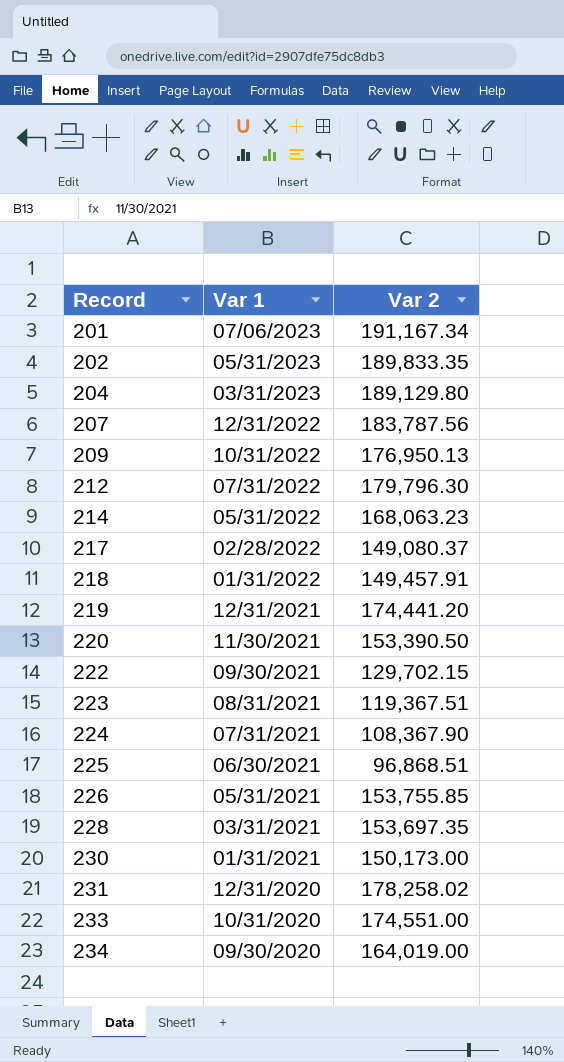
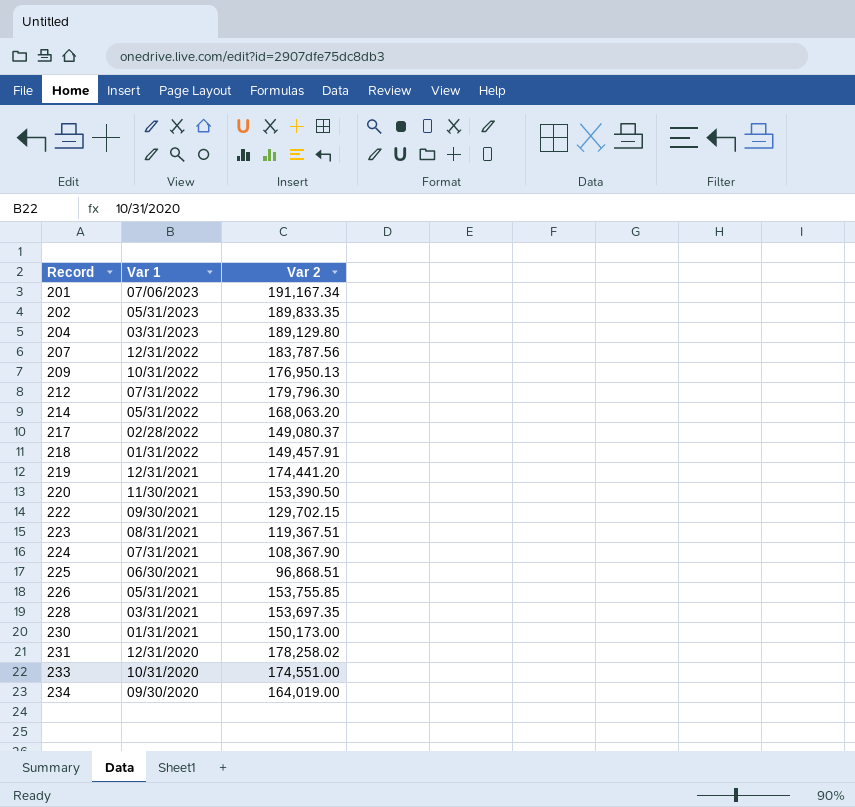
214 | Var 2: 168,063.23 -> 168,063.20

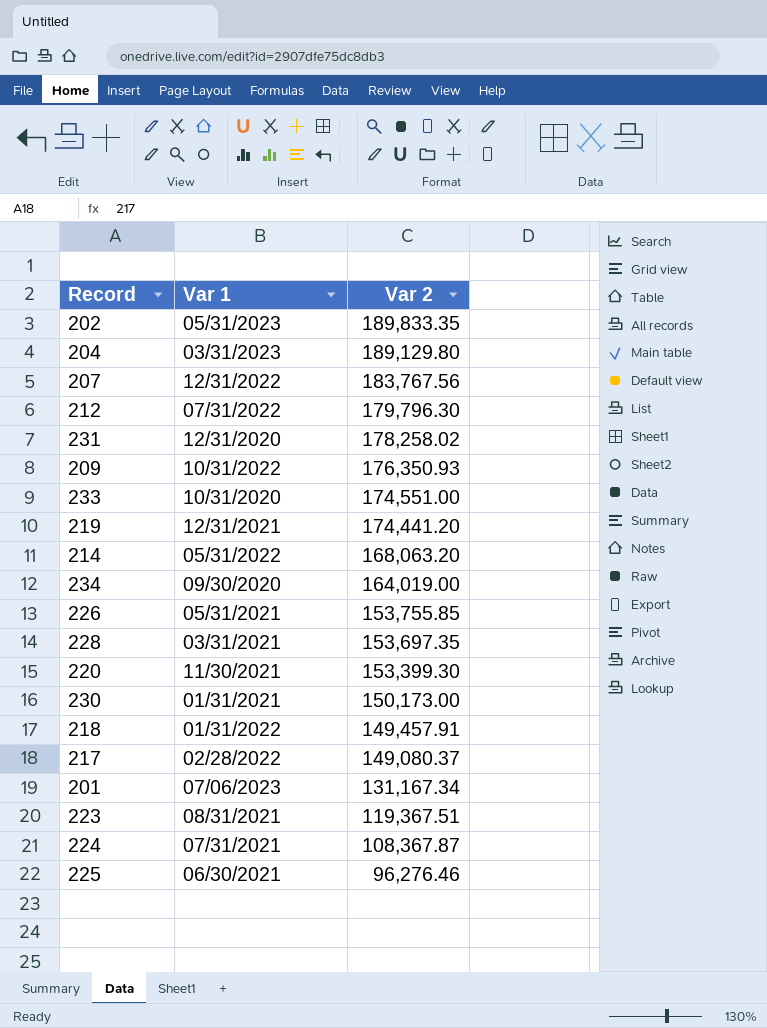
row order: Record ascending -> Var 2 descending
row 222: 09/30/2021 | 129,702.15 -> none
207 | Var 2: 183,787.56 -> 183,767.56
209 | Var 2: 176,950.13 -> 176,350.93
220 | Var 2: 153,390.50 -> 153,399.30
201 | Var 2: 191,167.34 -> 131,167.34
224 | Var 2: 108,367.90 -> 108,367.87
225 | Var 2: 96,868.51 -> 96,276.46

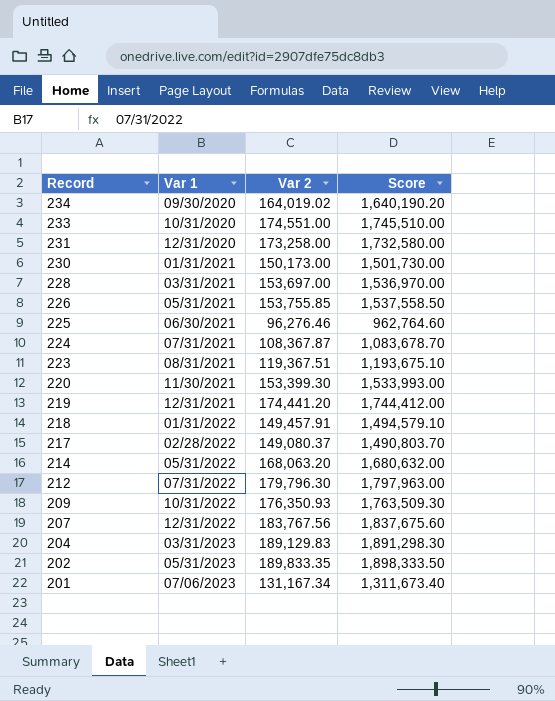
row order: Var 2 descending -> Record descending
column Score | formula: none -> [Var 2] * 10
234 | Var 2: 164,019.00 -> 164,019.02
231 | Var 2: 178,258.02 -> 173,258.00
228 | Var 2: 153,697.35 -> 153,697.00
204 | Var 2: 189,129.80 -> 189,129.83

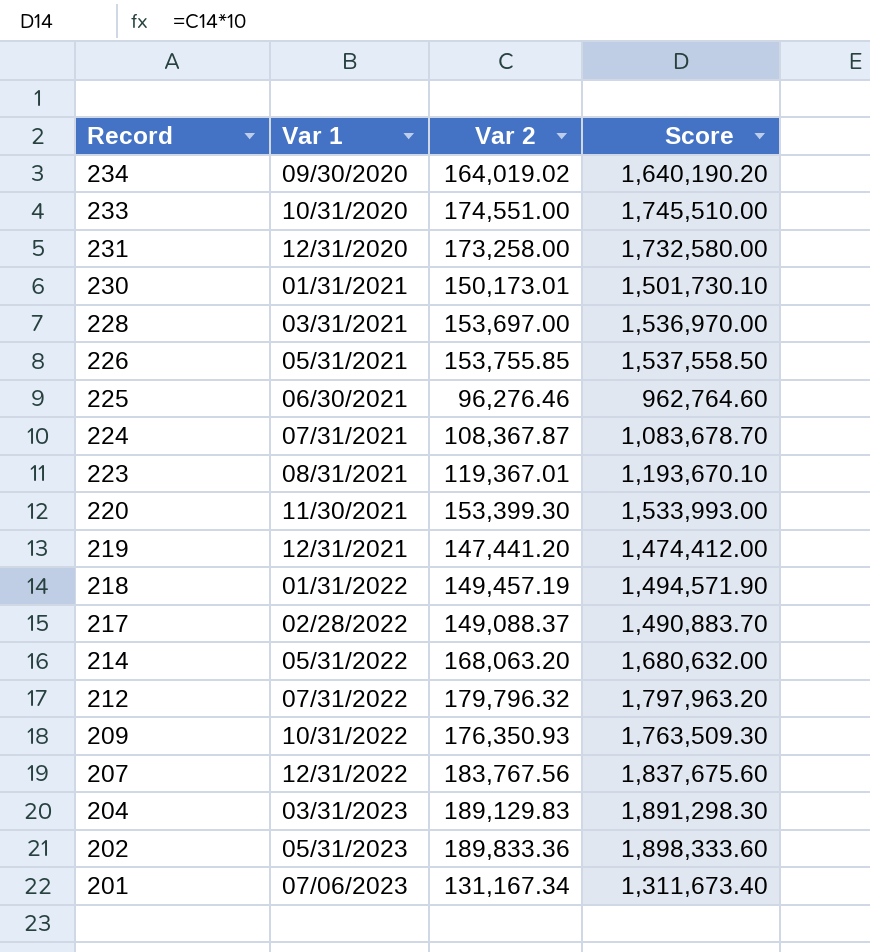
230 | Var 2: 150,173.00 -> 150,173.01
230 | Score: 1,501,730.00 -> 1,501,730.10
223 | Var 2: 119,367.51 -> 119,367.01
223 | Score: 1,193,675.10 -> 1,193,670.10
219 | Var 2: 174,441.20 -> 147,441.20
219 | Score: 1,744,412.00 -> 1,474,412.00
218 | Var 2: 149,457.91 -> 149,457.19
218 | Score: 1,494,579.10 -> 1,494,571.90
217 | Var 2: 149,080.37 -> 149,088.37
217 | Score: 1,490,803.70 -> 1,490,883.70
212 | Var 2: 179,796.30 -> 179,796.32
212 | Score: 1,797,963.00 -> 1,797,963.20
202 | Var 2: 189,833.35 -> 189,833.36
202 | Score: 1,898,333.50 -> 1,898,333.60

